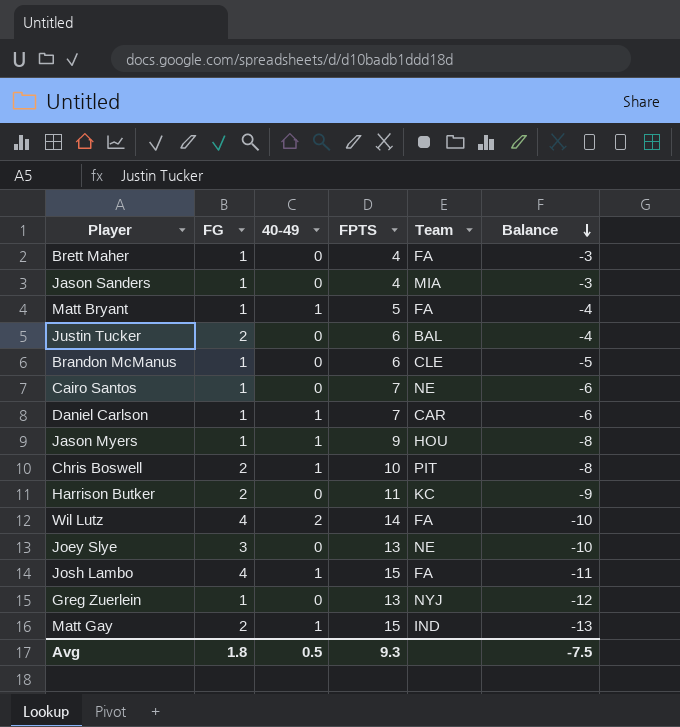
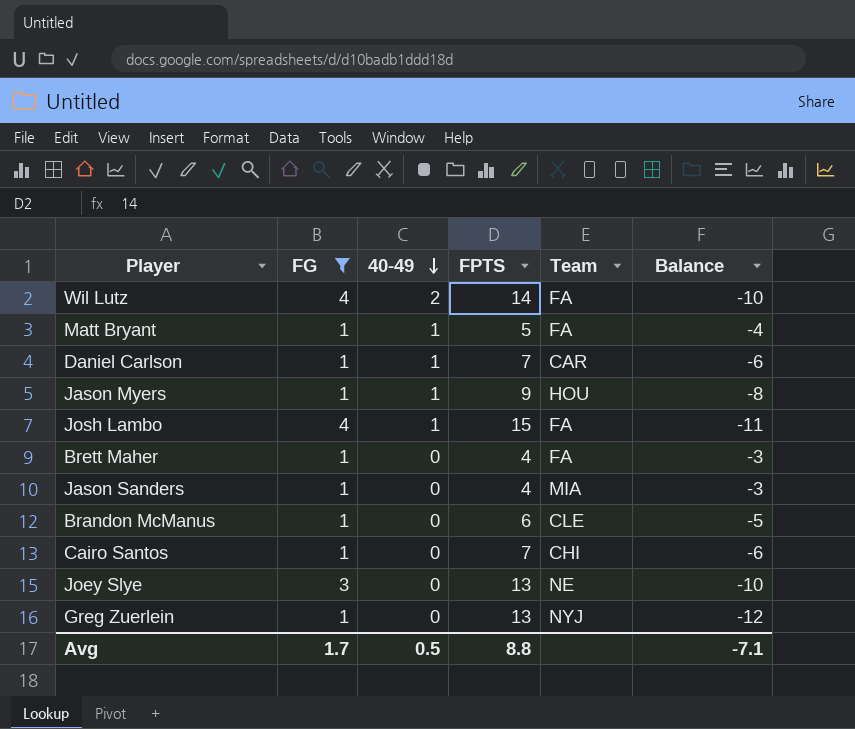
filter: none -> FG != 2
row order: Balance descending -> 40-49 descending
Cairo Santos | Team: NE -> CHI
Avg | FG: 1.8 -> 1.7
Avg | FPTS: 9.3 -> 8.8
Avg | Balance: -7.5 -> -7.1

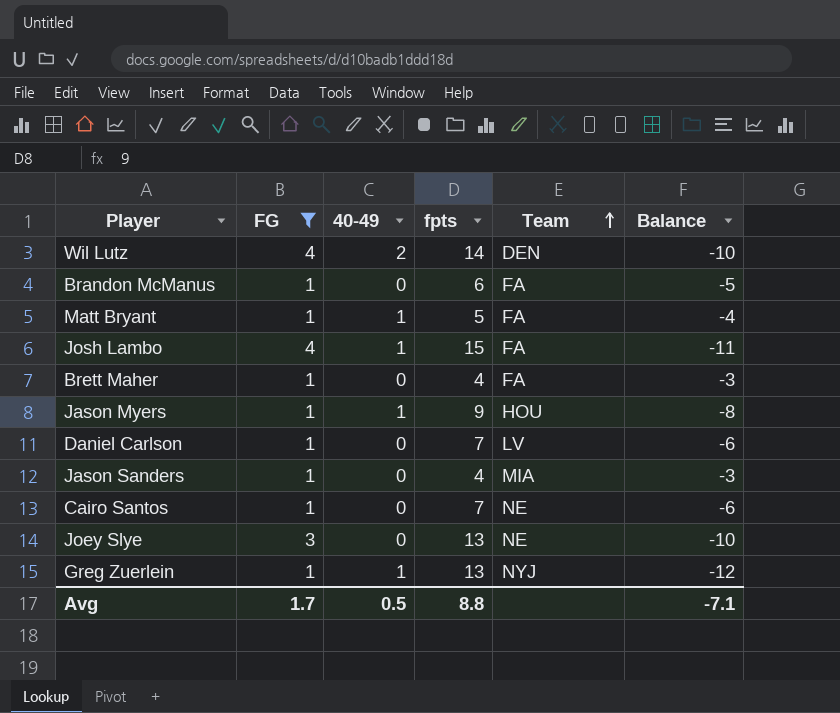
row order: 40-49 descending -> Team ascending
column name: FPTS -> fpts
Wil Lutz | Team: FA -> DEN
Brandon McManus | Team: CLE -> FA
Daniel Carlson | 40-49: 1 -> 0
Daniel Carlson | Team: CAR -> LV
Cairo Santos | Team: CHI -> NE
Greg Zuerlein | 40-49: 0 -> 1

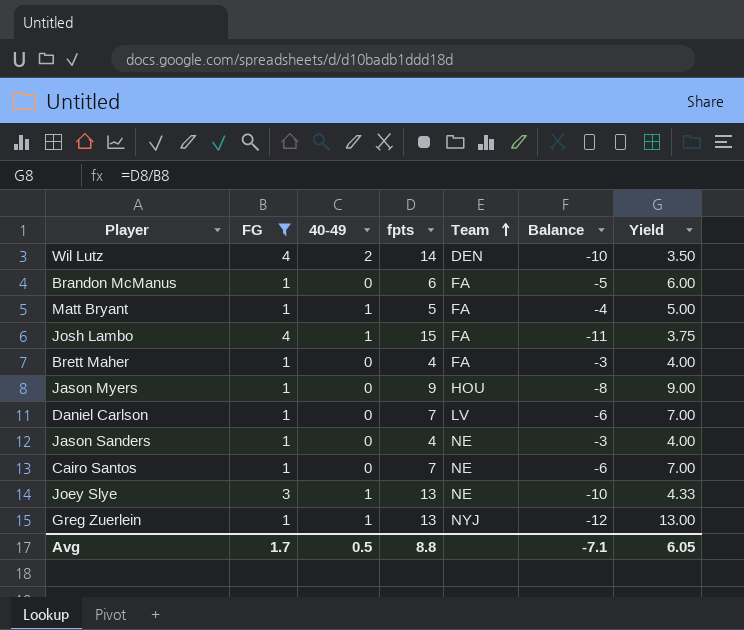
column Yield | formula: none -> [fpts] / [FG]
Jason Myers | 40-49: 1 -> 0
Jason Sanders | Team: MIA -> NE
Joey Slye | 40-49: 0 -> 1

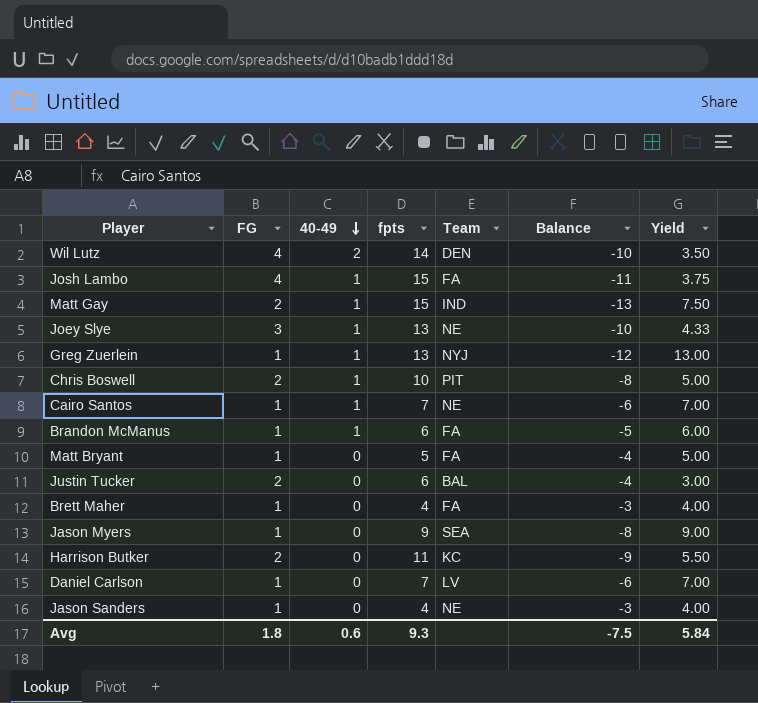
filter: FG != 2 -> none
row order: Team ascending -> 40-49 descending
Cairo Santos | 40-49: 0 -> 1
Brandon McManus | 40-49: 0 -> 1
Matt Bryant | 40-49: 1 -> 0
Jason Myers | Team: HOU -> SEA
Avg | FG: 1.7 -> 1.8
Avg | 40-49: 0.5 -> 0.6
Avg | fpts: 8.8 -> 9.3
Avg | Balance: -7.1 -> -7.5
Avg | Yield: 6.05 -> 5.84

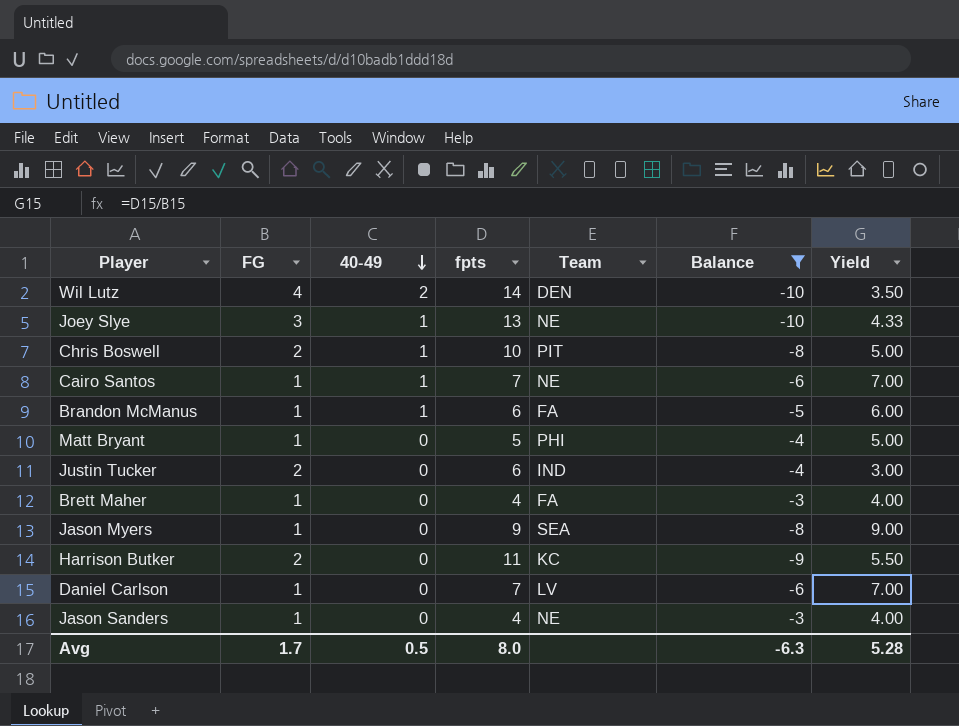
filter: none -> Balance >= -10
Matt Bryant | Team: FA -> PHI
Justin Tucker | Team: BAL -> IND
Avg | FG: 1.8 -> 1.7
Avg | 40-49: 0.6 -> 0.5
Avg | fpts: 9.3 -> 8.0
Avg | Balance: -7.5 -> -6.3
Avg | Yield: 5.84 -> 5.28

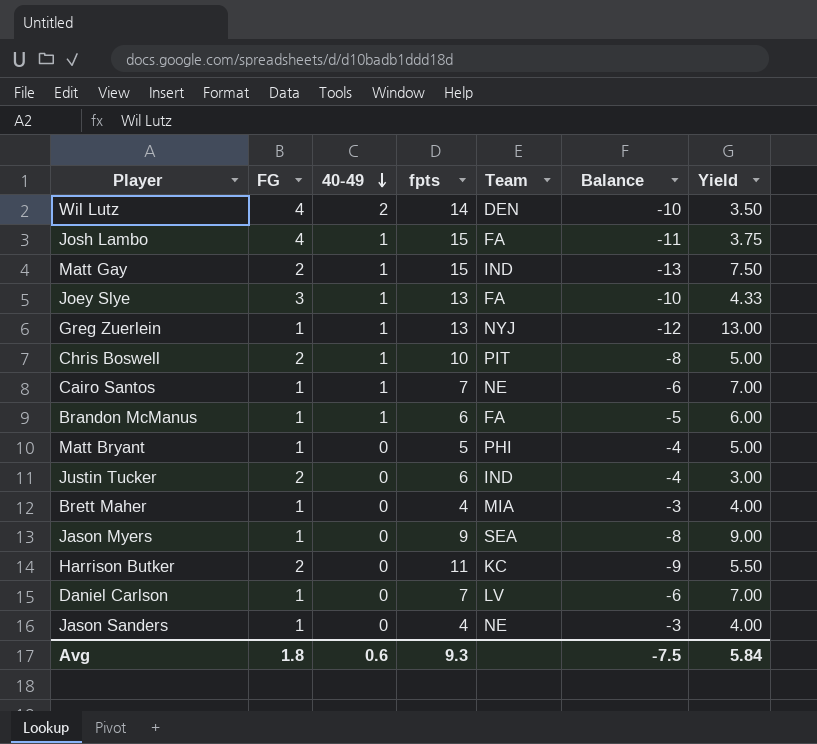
filter: Balance >= -10 -> none
Joey Slye | Team: NE -> FA
Brett Maher | Team: FA -> MIA
Avg | FG: 1.7 -> 1.8
Avg | 40-49: 0.5 -> 0.6
Avg | fpts: 8.0 -> 9.3
Avg | Balance: -6.3 -> -7.5
Avg | Yield: 5.28 -> 5.84

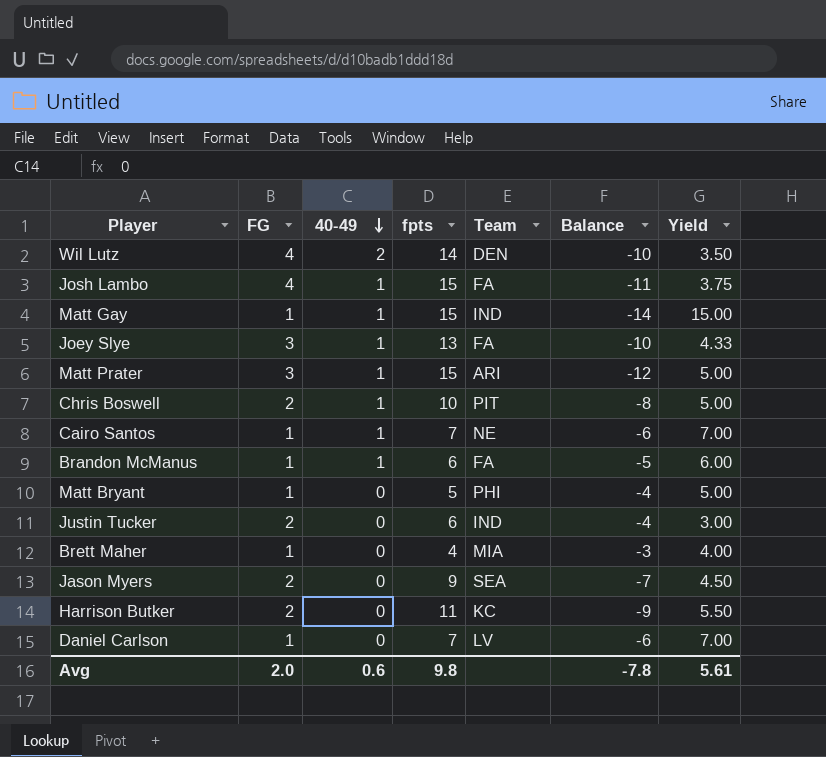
row Greg Zuerlein: 1 | 1 | 13 | NYJ | -12 | 13.00 -> none
row Jason Sanders: 1 | 0 | 4 | NE | -3 | 4.00 -> none
Matt Gay | FG: 2 -> 1
Matt Gay | Balance: -13 -> -14
Matt Gay | Yield: 7.50 -> 15.00
row Matt Prater: none -> 3 | 1 | 15 | ARI | -12 | 5.00
Jason Myers | FG: 1 -> 2
Jason Myers | Balance: -8 -> -7
Jason Myers | Yield: 9.00 -> 4.50
Avg | FG: 1.8 -> 2.0
Avg | fpts: 9.3 -> 9.8
Avg | Balance: -7.5 -> -7.8
Avg | Yield: 5.84 -> 5.61

